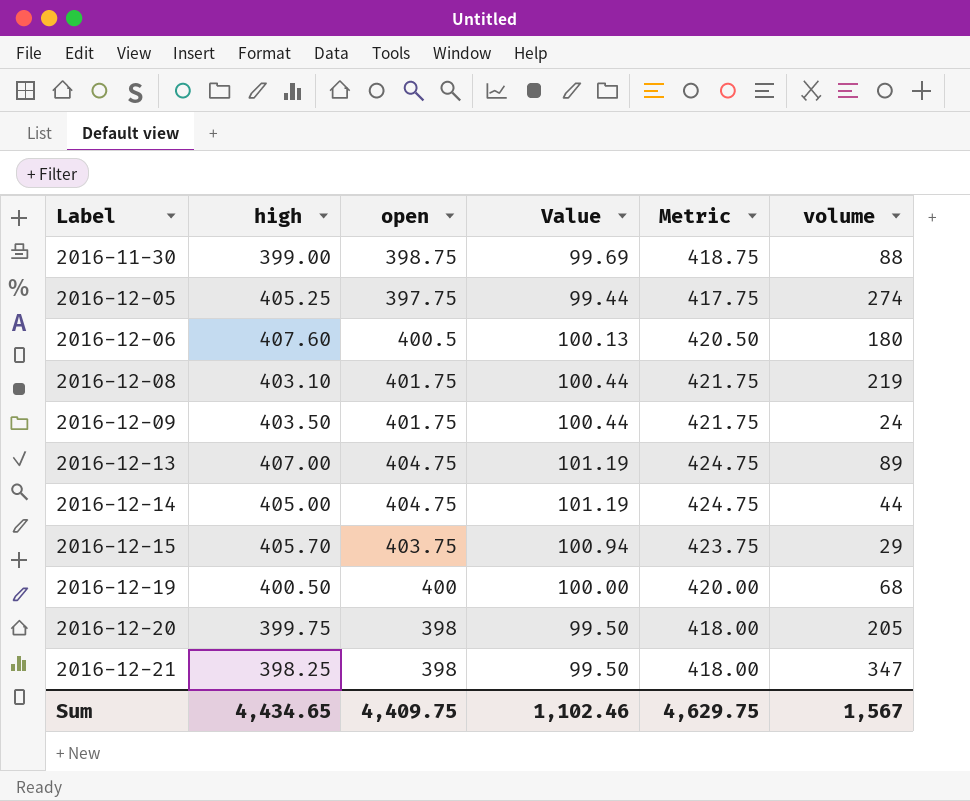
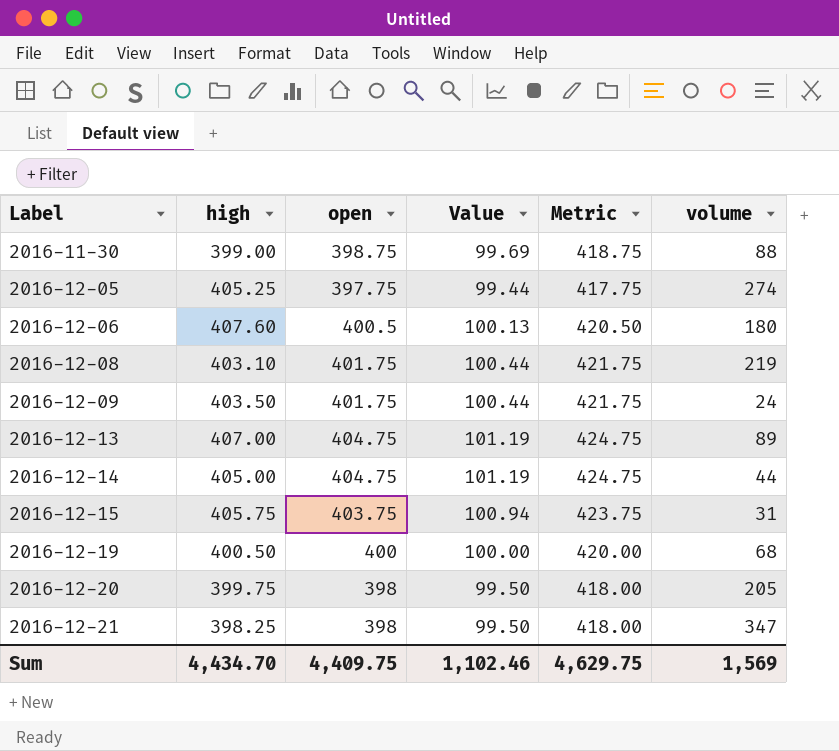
2016-12-15 | high: 405.70 -> 405.75
2016-12-15 | volume: 29 -> 31
Sum | high: 4,434.65 -> 4,434.70
Sum | volume: 1,567 -> 1,569

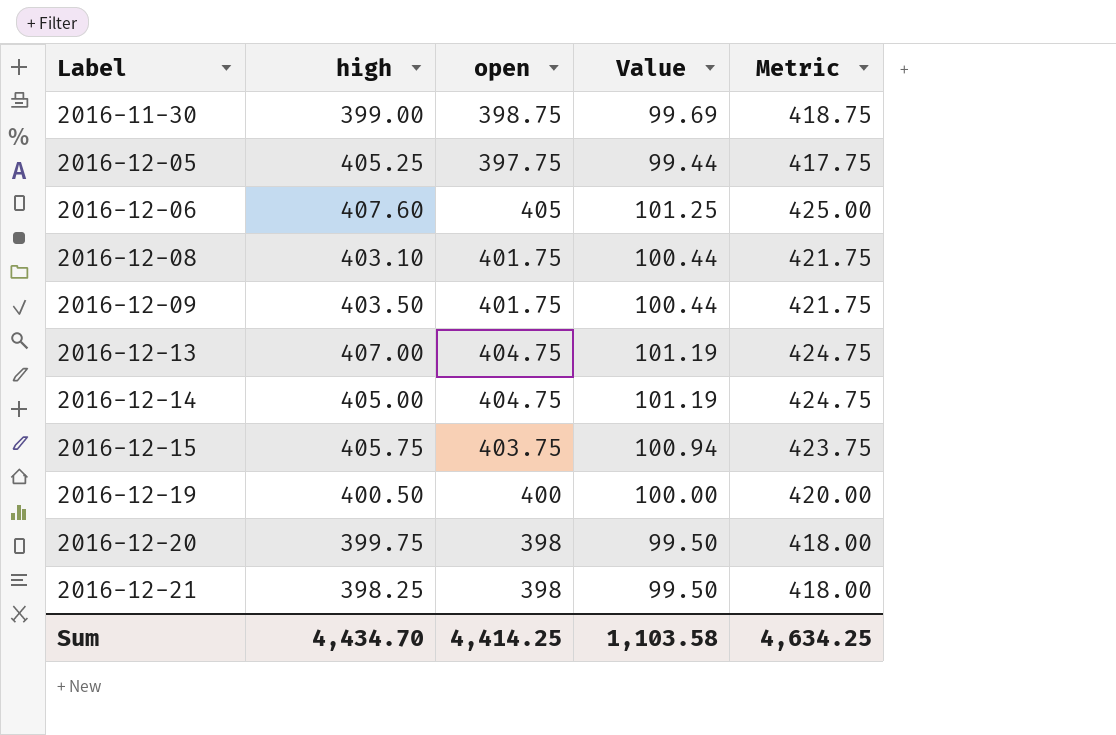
column volume | position: 6 -> none
2016-12-06 | open: 400.5 -> 405
2016-12-06 | Value: 100.13 -> 101.25
2016-12-06 | Metric: 420.50 -> 425.00
Sum | open: 4,409.75 -> 4,414.25
Sum | Value: 1,102.46 -> 1,103.58
Sum | Metric: 4,629.75 -> 4,634.25

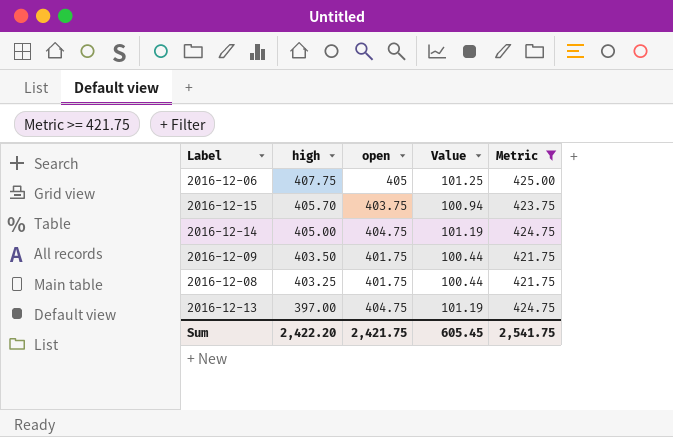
filter: none -> Metric >= 421.75
row order: Label ascending -> high descending
2016-12-06 | high: 407.60 -> 407.75
2016-12-15 | high: 405.75 -> 405.70
2016-12-08 | high: 403.10 -> 403.25
2016-12-13 | high: 407.00 -> 397.00
Sum | high: 4,434.70 -> 2,422.20
Sum | open: 4,414.25 -> 2,421.75
Sum | Value: 1,103.58 -> 605.45
Sum | Metric: 4,634.25 -> 2,541.75

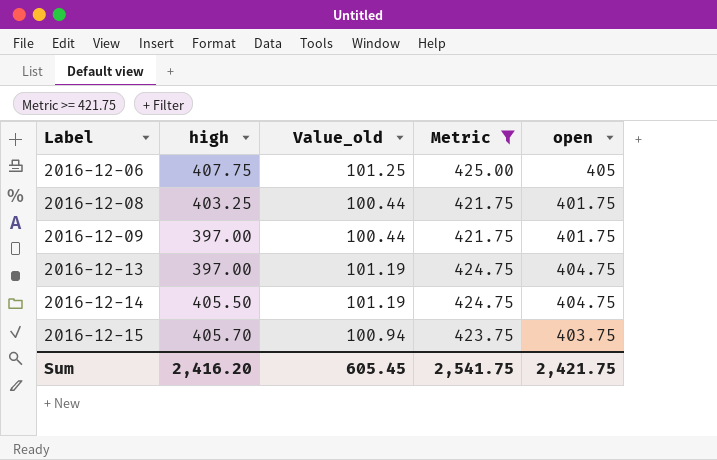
row order: high descending -> Label ascending
column name: Value -> Value_old
column open | position: 3 -> 5
2016-12-09 | high: 403.50 -> 397.00
2016-12-14 | high: 405.00 -> 405.50
Sum | high: 2,422.20 -> 2,416.20

